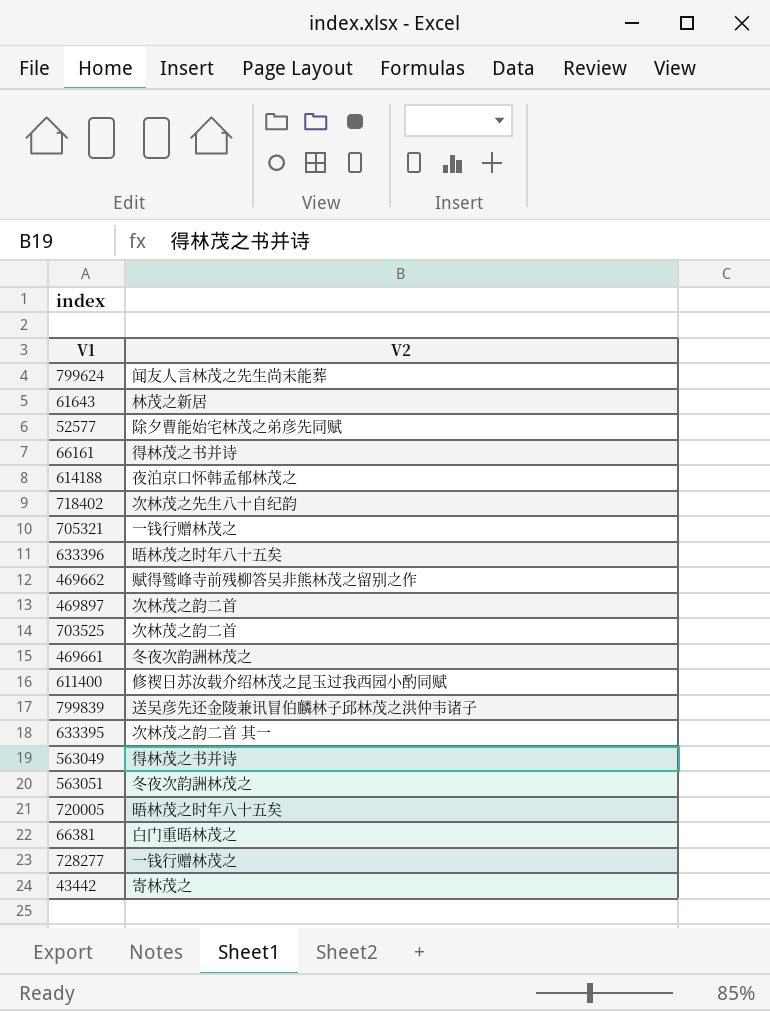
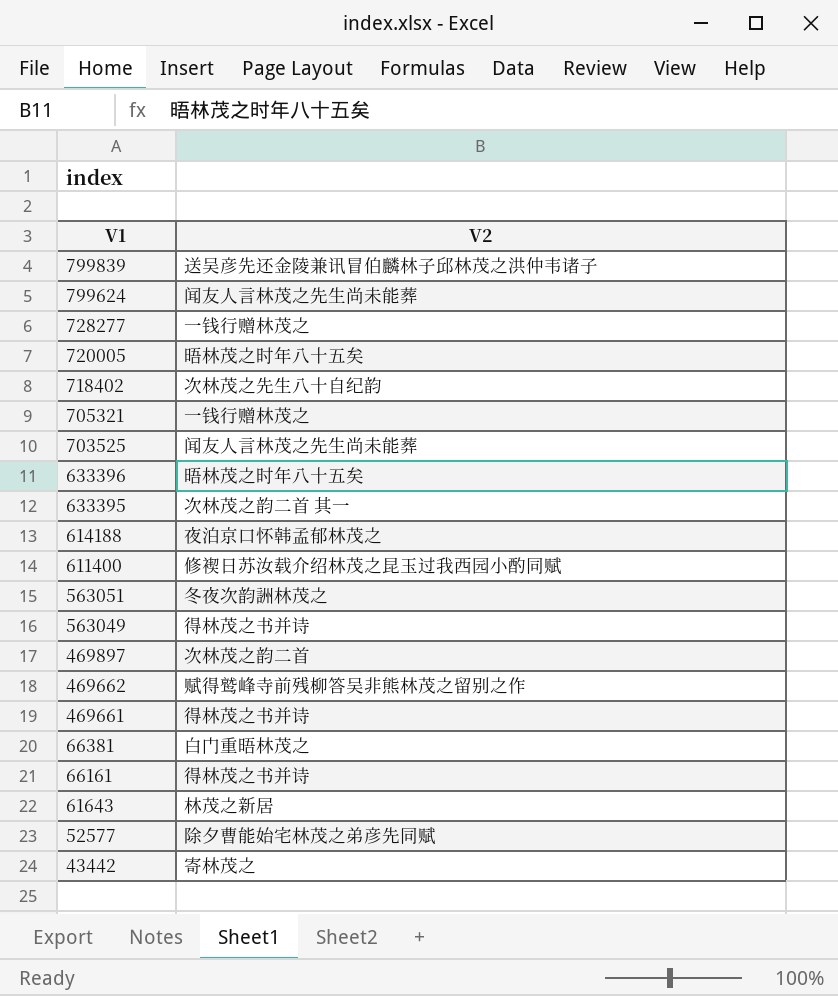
row order: none -> V1 descending
703525 | V2: 次林茂之韵二首 -> 闻友人言林茂之先生尚未能葬
469661 | V2: 冬夜次韵詶林茂之 -> 得林茂之书并诗

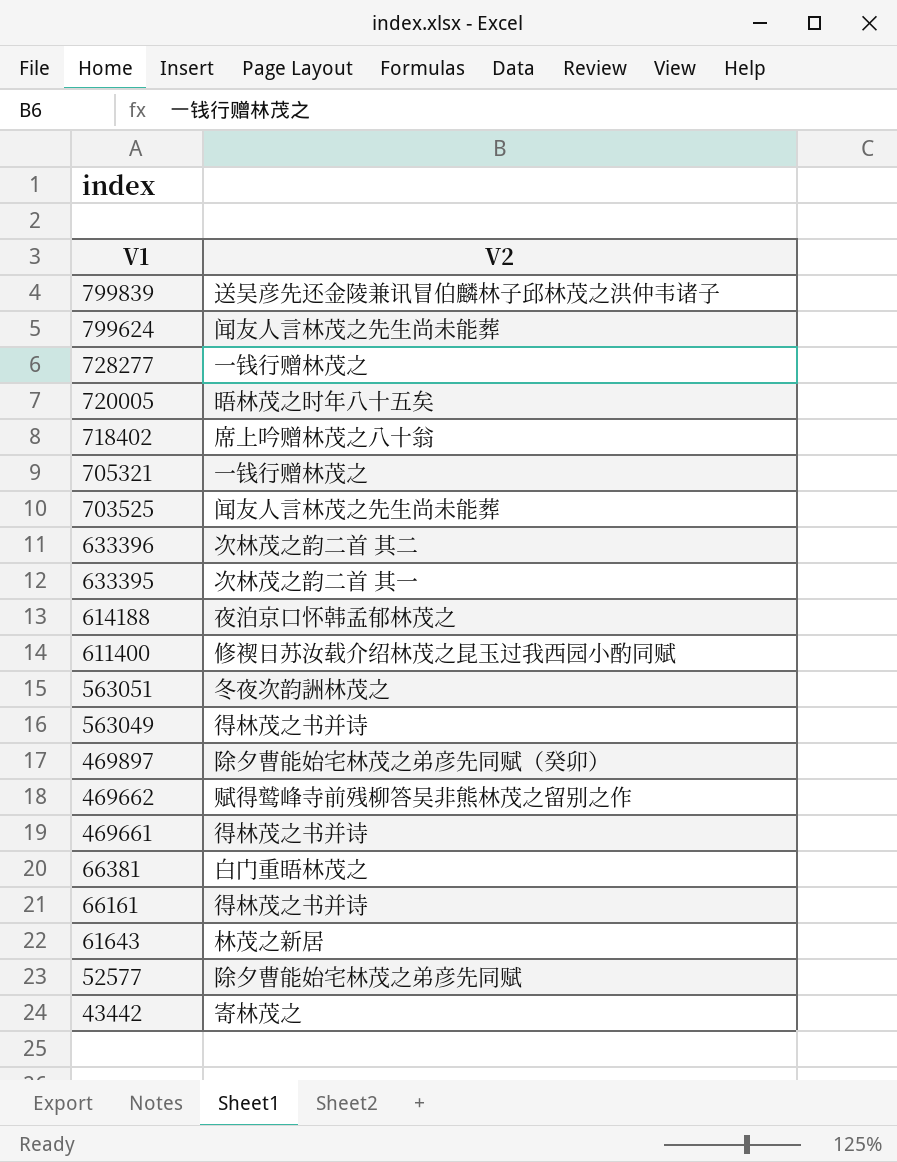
718402 | V2: 次林茂之先生八十自纪韵 -> 席上吟赠林茂之八十翁
633396 | V2: 晤林茂之时年八十五矣 -> 次林茂之韵二首 其二
469897 | V2: 次林茂之韵二首 -> 除夕曹能始宅林茂之弟彦先同赋（癸卯）

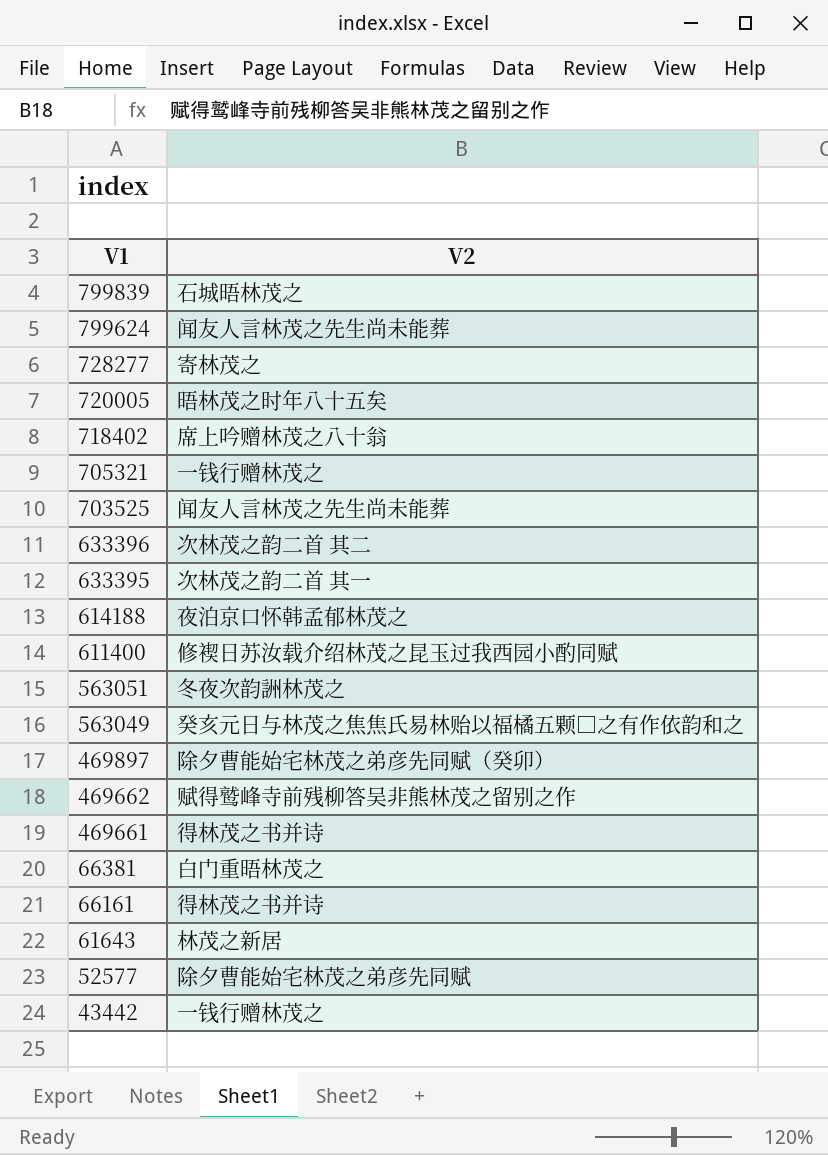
799839 | V2: 送吴彦先还金陵兼讯冒伯麟林子邱林茂之洪仲韦诸子 -> 石城晤林茂之
728277 | V2: 一钱行赠林茂之 -> 寄林茂之
563049 | V2: 得林茂之书并诗 -> 癸亥元日与林茂之焦焦氏易林贻以福橘五颗□之有作依韵和之
43442 | V2: 寄林茂之 -> 一钱行赠林茂之

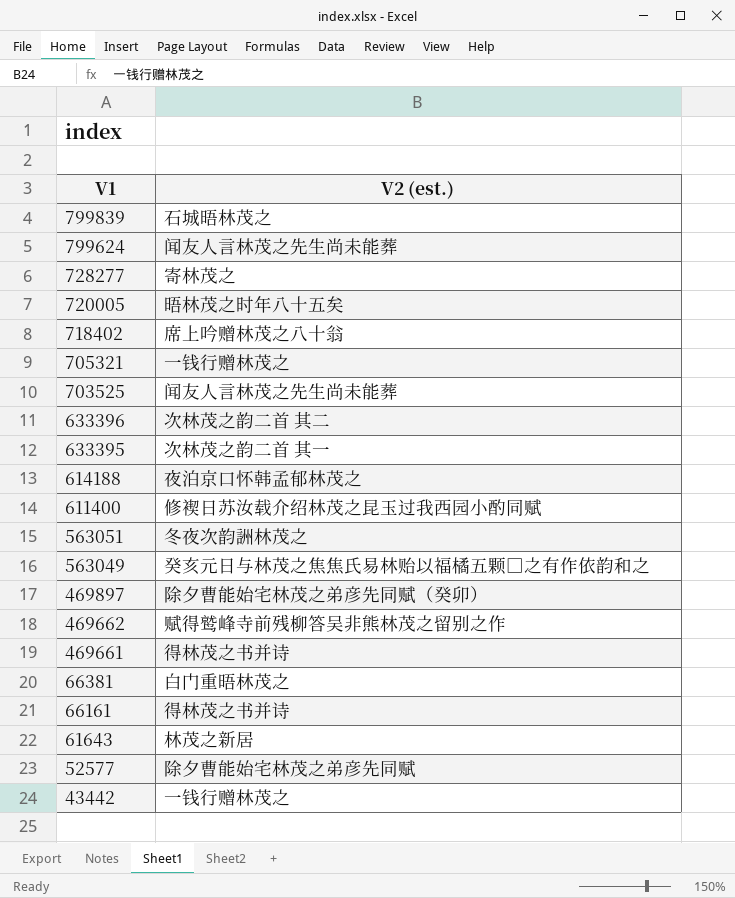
column name: V2 -> V2 (est.)

